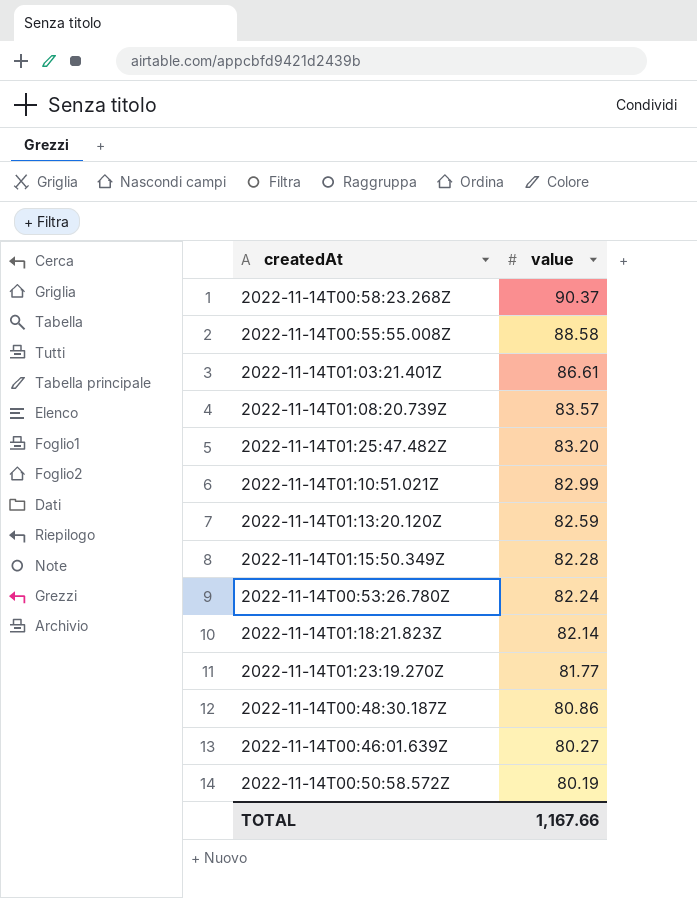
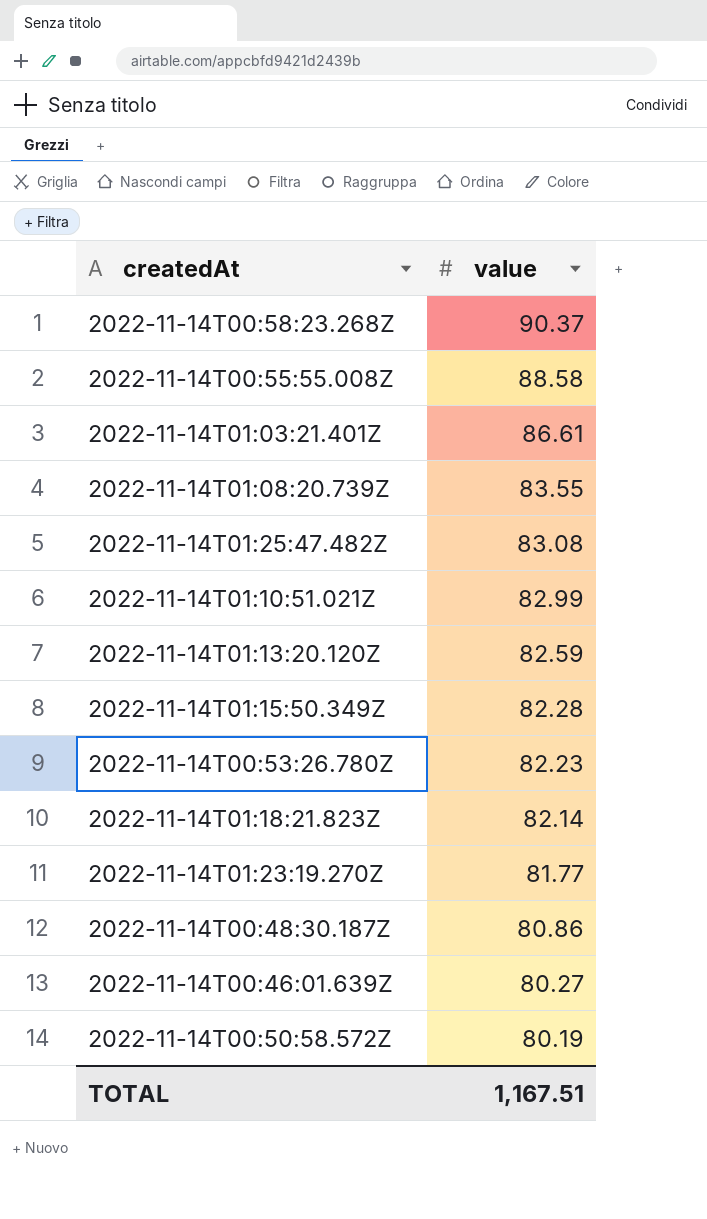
2022-11-14T01:08:20.739Z | value: 83.57 -> 83.55
2022-11-14T01:25:47.482Z | value: 83.20 -> 83.08
2022-11-14T00:53:26.780Z | value: 82.24 -> 82.23
TOTAL | value: 1,167.66 -> 1,167.51

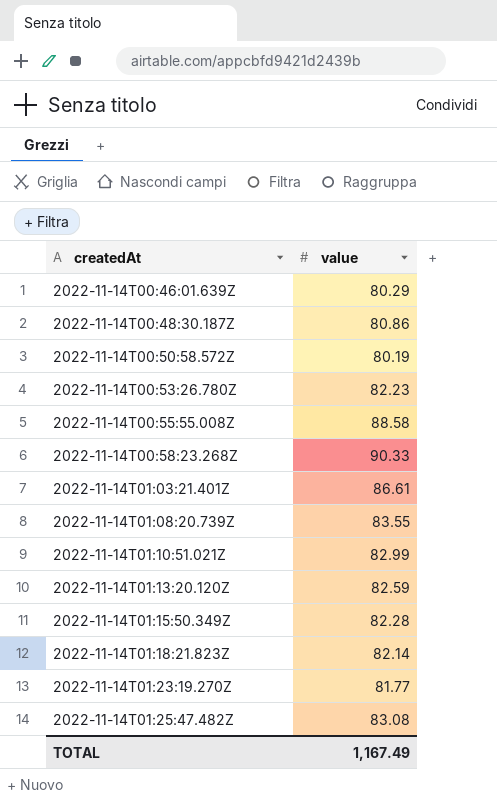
row order: value descending -> createdAt ascending
2022-11-14T00:46:01.639Z | value: 80.27 -> 80.29
2022-11-14T00:58:23.268Z | value: 90.37 -> 90.33
TOTAL | value: 1,167.51 -> 1,167.49

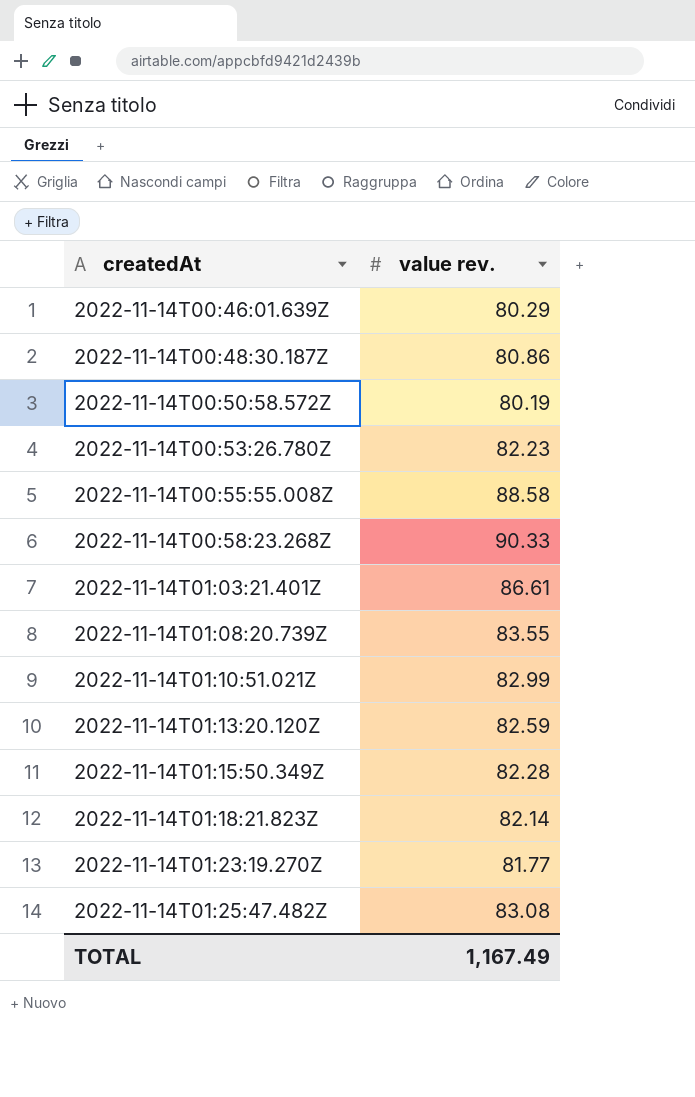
column name: value -> value rev.

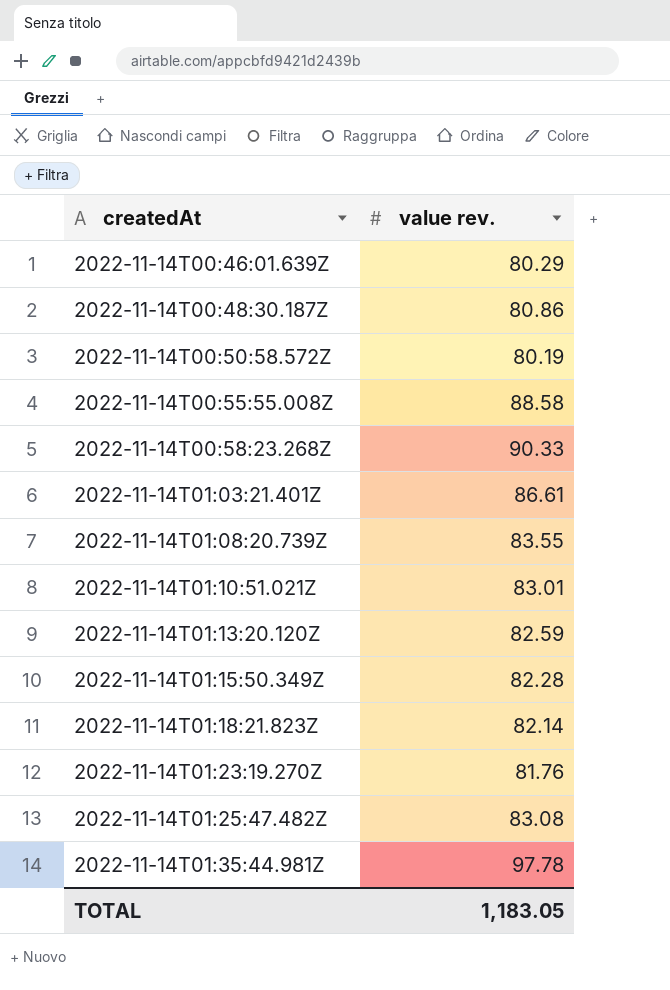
row 2022-11-14T00:53:26.780Z: 82.23 -> none
2022-11-14T01:10:51.021Z | value rev.: 82.99 -> 83.01
2022-11-14T01:23:19.270Z | value rev.: 81.77 -> 81.76
row 2022-11-14T01:35:44.981Z: none -> 97.78
TOTAL | value rev.: 1,167.49 -> 1,183.05

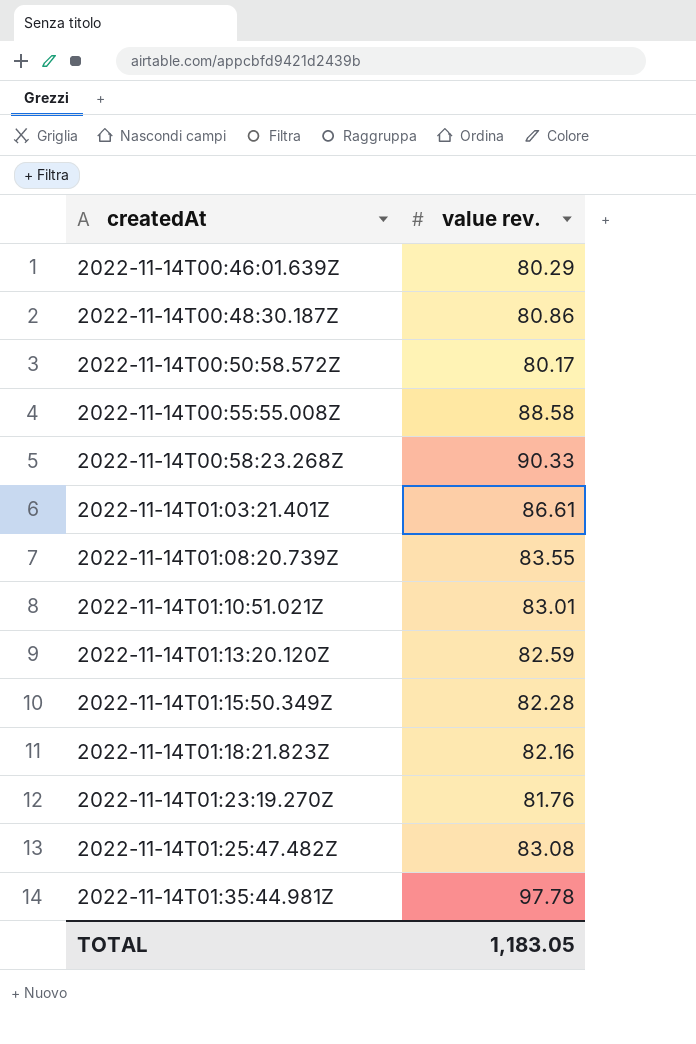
2022-11-14T00:50:58.572Z | value rev.: 80.19 -> 80.17
2022-11-14T01:18:21.823Z | value rev.: 82.14 -> 82.16

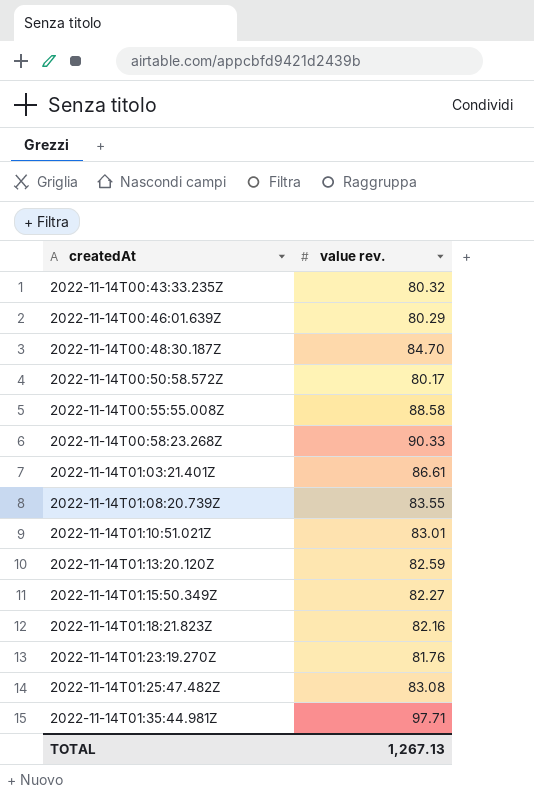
row 2022-11-14T00:43:33.235Z: none -> 80.32
2022-11-14T00:48:30.187Z | value rev.: 80.86 -> 84.70
2022-11-14T01:15:50.349Z | value rev.: 82.28 -> 82.27
2022-11-14T01:35:44.981Z | value rev.: 97.78 -> 97.71
TOTAL | value rev.: 1,183.05 -> 1,267.13

